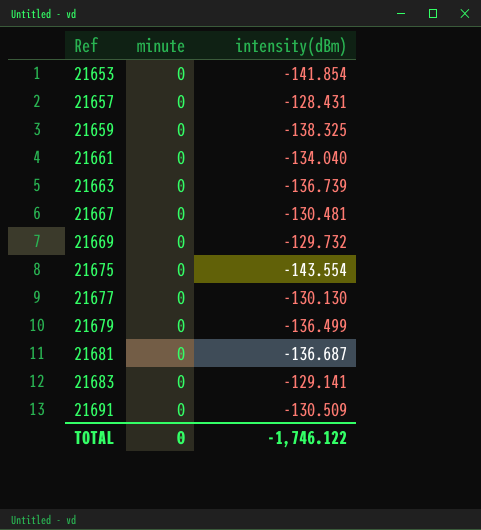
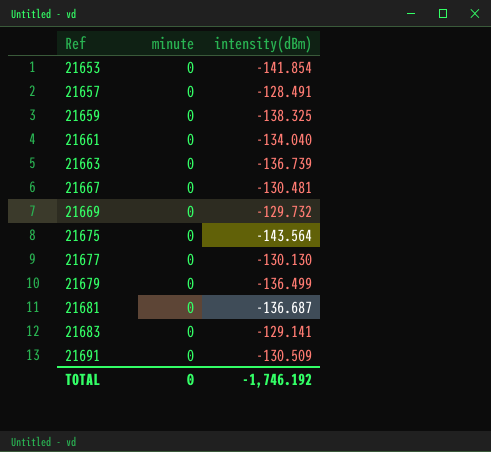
21657 | intensity(dBm): -128.431 -> -128.491
21675 | intensity(dBm): -143.554 -> -143.564
TOTAL | intensity(dBm): -1,746.122 -> -1,746.192

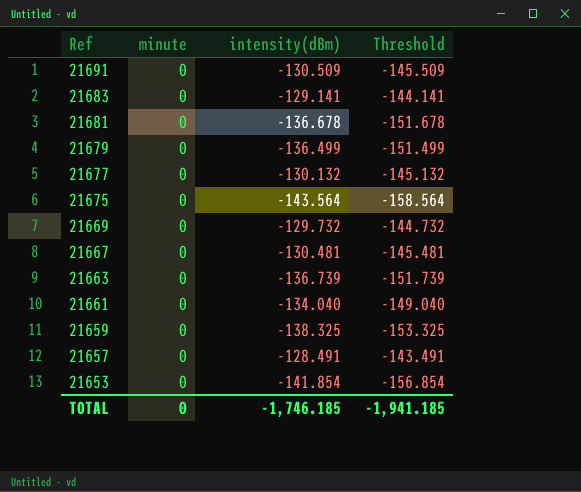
row order: Ref ascending -> Ref descending
column Threshold | formula: none -> [intensity(dBm)] - 15
21681 | intensity(dBm): -136.687 -> -136.678
21677 | intensity(dBm): -130.130 -> -130.132
TOTAL | intensity(dBm): -1,746.192 -> -1,746.185

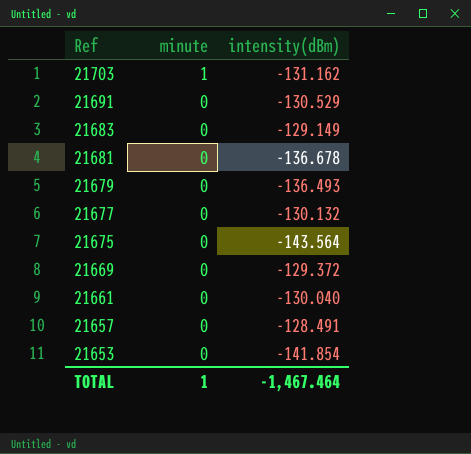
column Threshold | formula: [intensity(dBm)] - 15 -> none
row 21667: 0 | -130.481 | -145.481 -> none
row 21663: 0 | -136.739 | -151.739 -> none
row 21659: 0 | -138.325 | -153.325 -> none
row 21703: none -> 1 | -131.162
21691 | intensity(dBm): -130.509 -> -130.529
21683 | intensity(dBm): -129.141 -> -129.149
21679 | intensity(dBm): -136.499 -> -136.493
21669 | intensity(dBm): -129.732 -> -129.372
21661 | intensity(dBm): -134.040 -> -130.040
TOTAL | minute: 0 -> 1
TOTAL | intensity(dBm): -1,746.185 -> -1,467.464

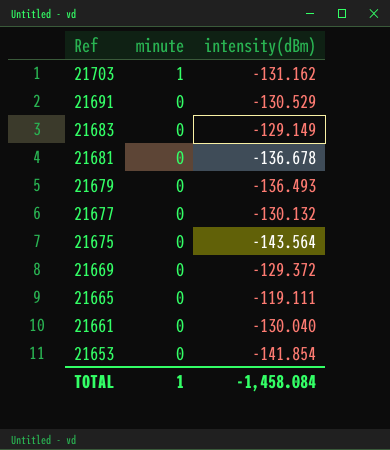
row 21657: 0 | -128.491 -> none
row 21665: none -> 0 | -119.111
TOTAL | intensity(dBm): -1,467.464 -> -1,458.084

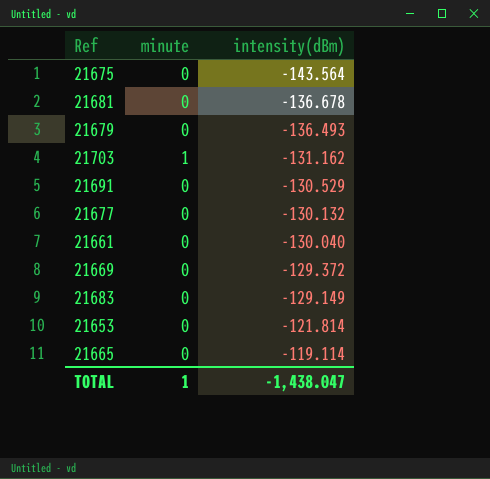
row order: Ref descending -> intensity(dBm) ascending
21653 | intensity(dBm): -141.854 -> -121.814
21665 | intensity(dBm): -119.111 -> -119.114
TOTAL | intensity(dBm): -1,458.084 -> -1,438.047

